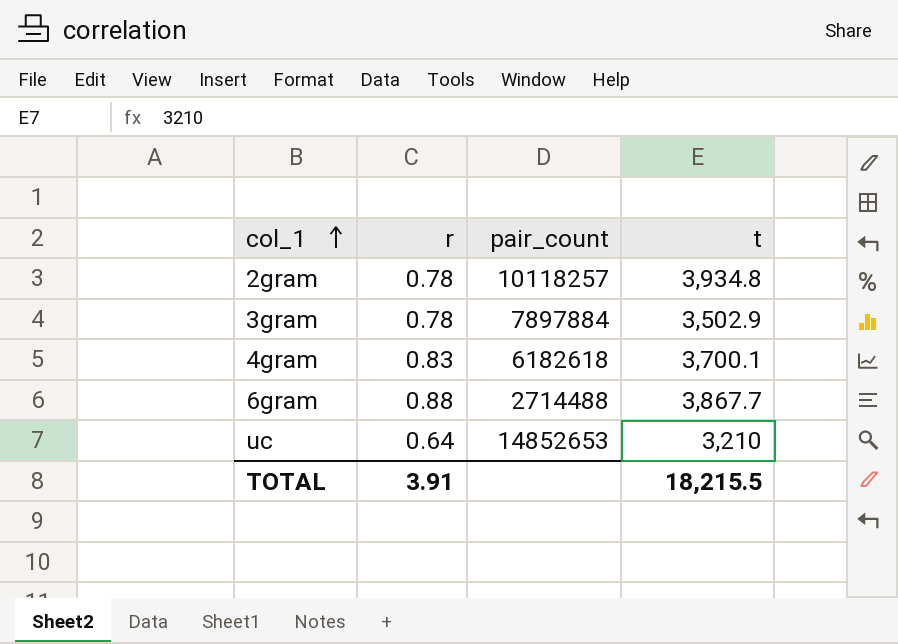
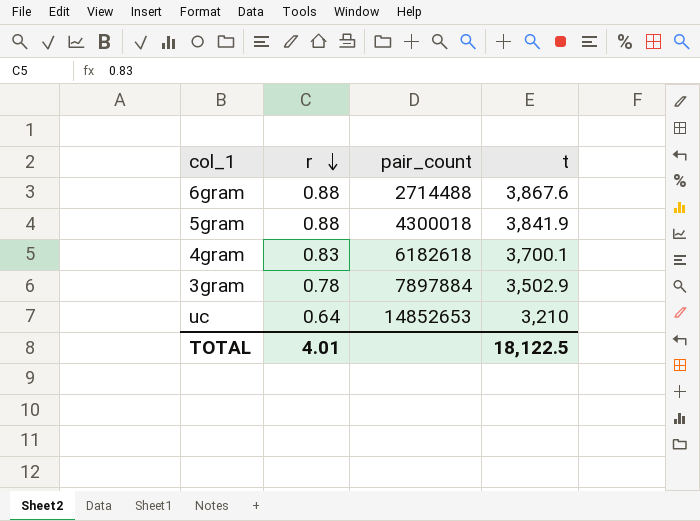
row order: col_1 ascending -> r descending
row 2gram: 0.78 | 10118257 | 3,934.8 -> none
6gram | t: 3,867.7 -> 3,867.6
row 5gram: none -> 0.88 | 4300018 | 3,841.9
TOTAL | r: 3.91 -> 4.01
TOTAL | t: 18,215.5 -> 18,122.5

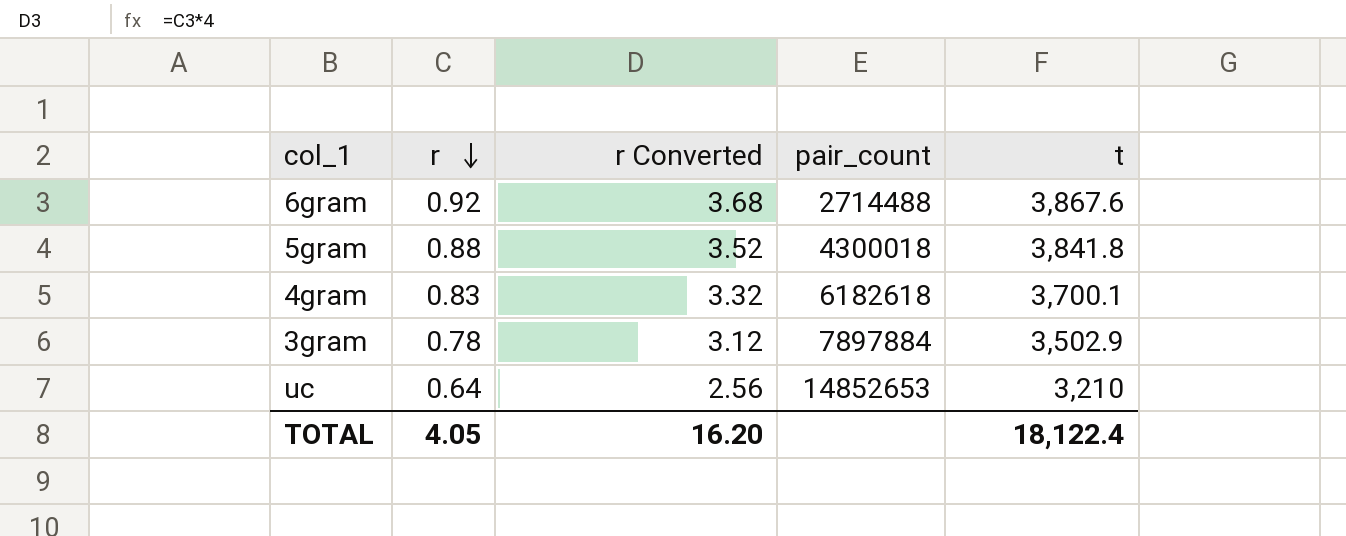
column r Converted | formula: none -> [r] * 4
6gram | r: 0.88 -> 0.92
5gram | t: 3,841.9 -> 3,841.8
TOTAL | r: 4.01 -> 4.05
TOTAL | t: 18,122.5 -> 18,122.4

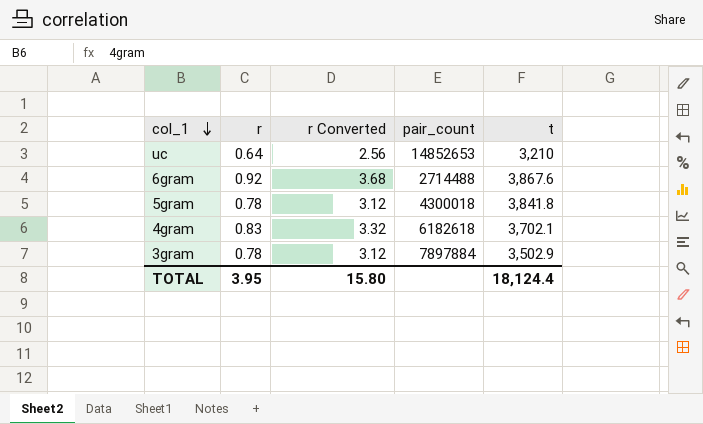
row order: r descending -> col_1 descending
5gram | r: 0.88 -> 0.78
5gram | r Converted: 3.52 -> 3.12
4gram | t: 3,700.1 -> 3,702.1
TOTAL | r: 4.05 -> 3.95
TOTAL | r Converted: 16.20 -> 15.80
TOTAL | t: 18,122.4 -> 18,124.4

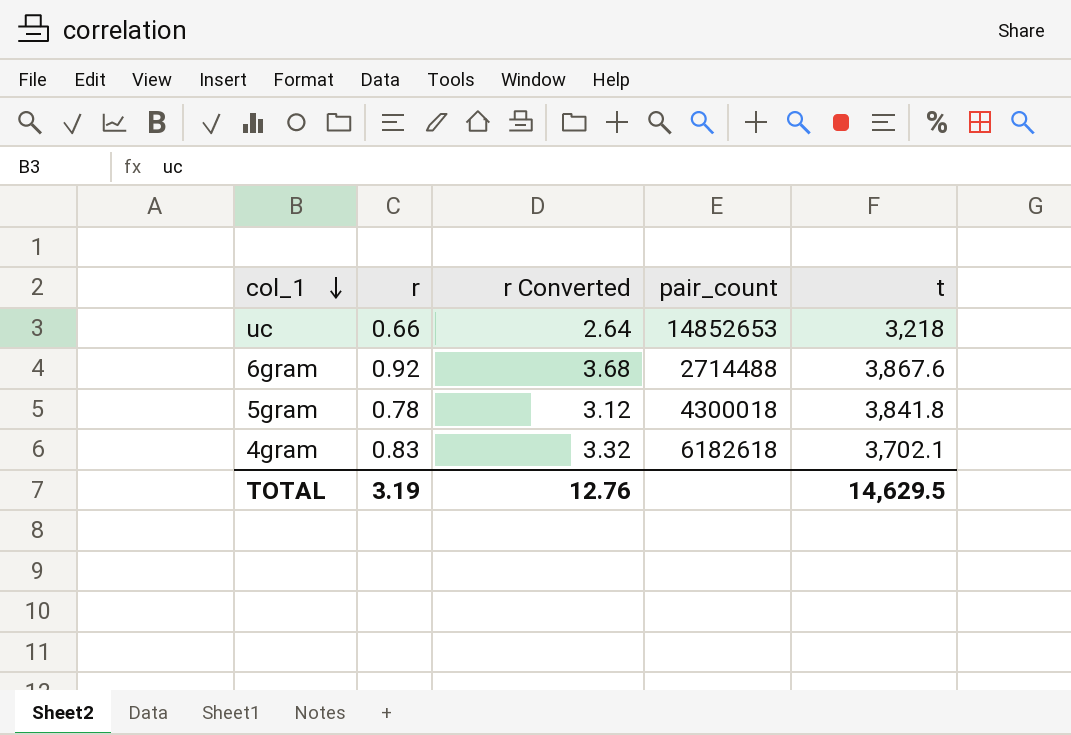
row 3gram: 0.78 | 3.12 | 7897884 | 3,502.9 -> none
uc | r: 0.64 -> 0.66
uc | r Converted: 2.56 -> 2.64
uc | t: 3,210 -> 3,218
TOTAL | r: 3.95 -> 3.19
TOTAL | r Converted: 15.80 -> 12.76
TOTAL | t: 18,124.4 -> 14,629.5

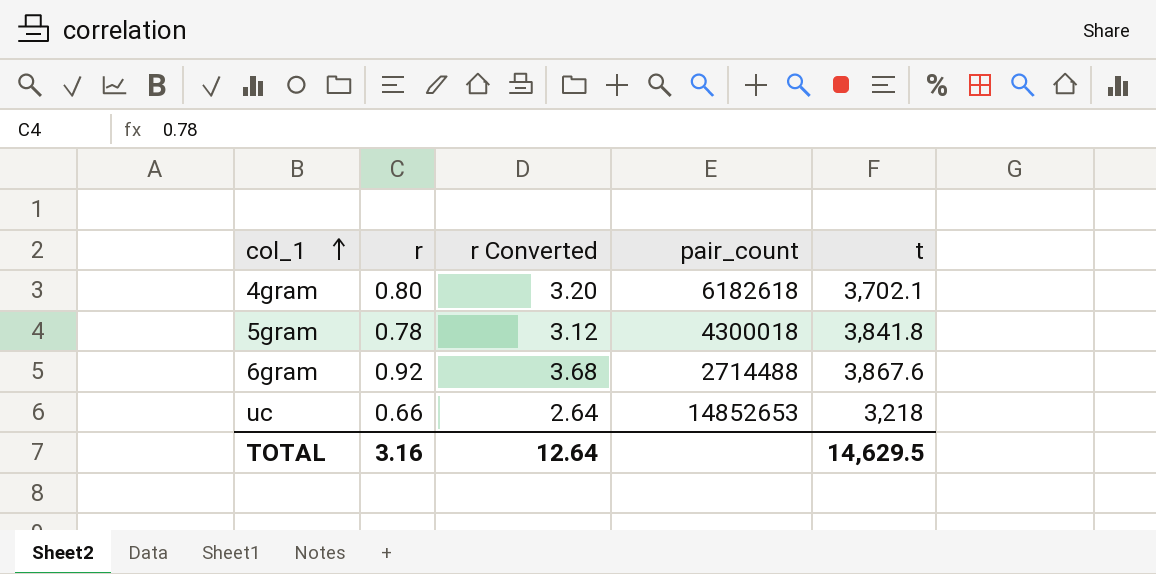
row order: col_1 descending -> col_1 ascending
4gram | r: 0.83 -> 0.80
4gram | r Converted: 3.32 -> 3.20
TOTAL | r: 3.19 -> 3.16
TOTAL | r Converted: 12.76 -> 12.64

